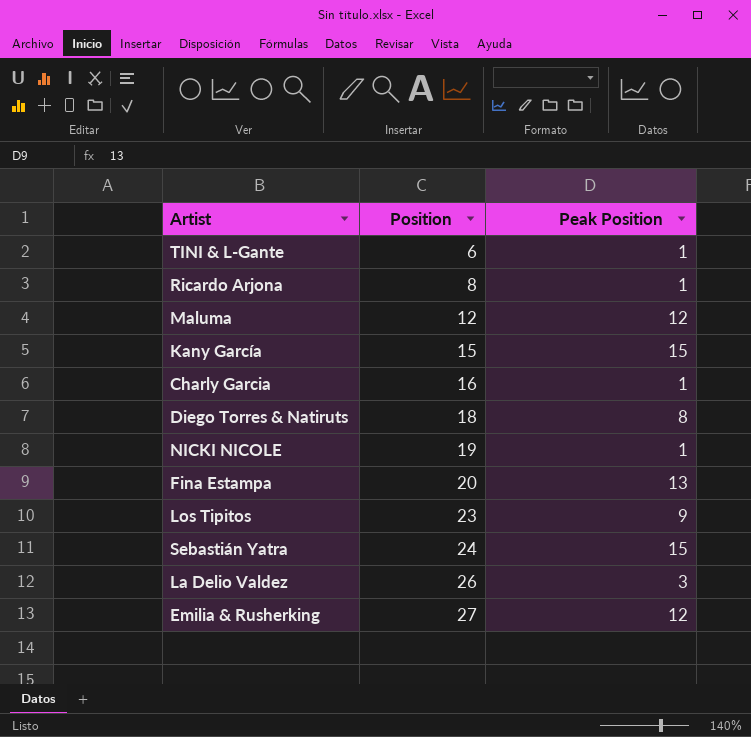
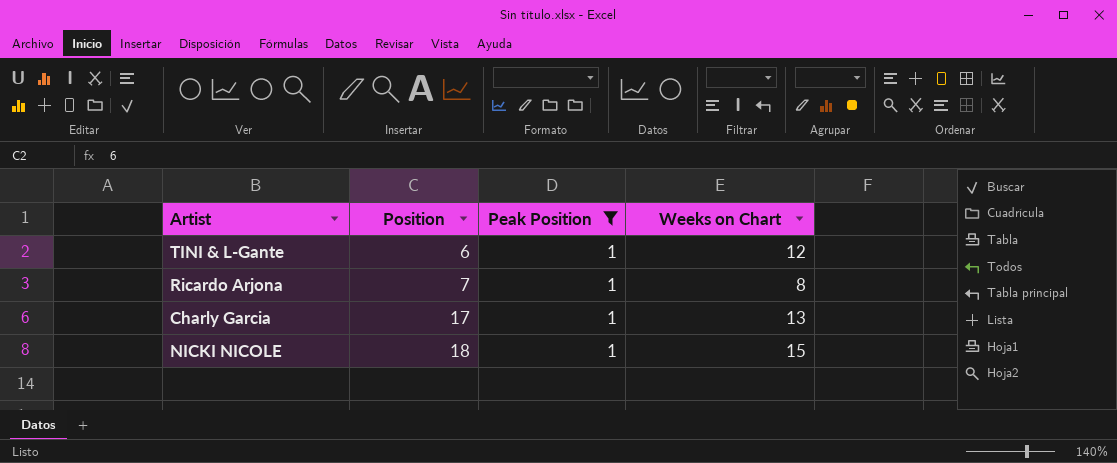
filter: none -> Peak Position = 1
column Weeks on Chart | position: none -> 4
Ricardo Arjona | Position: 8 -> 7
Charly Garcia | Position: 16 -> 17
NICKI NICOLE | Position: 19 -> 18

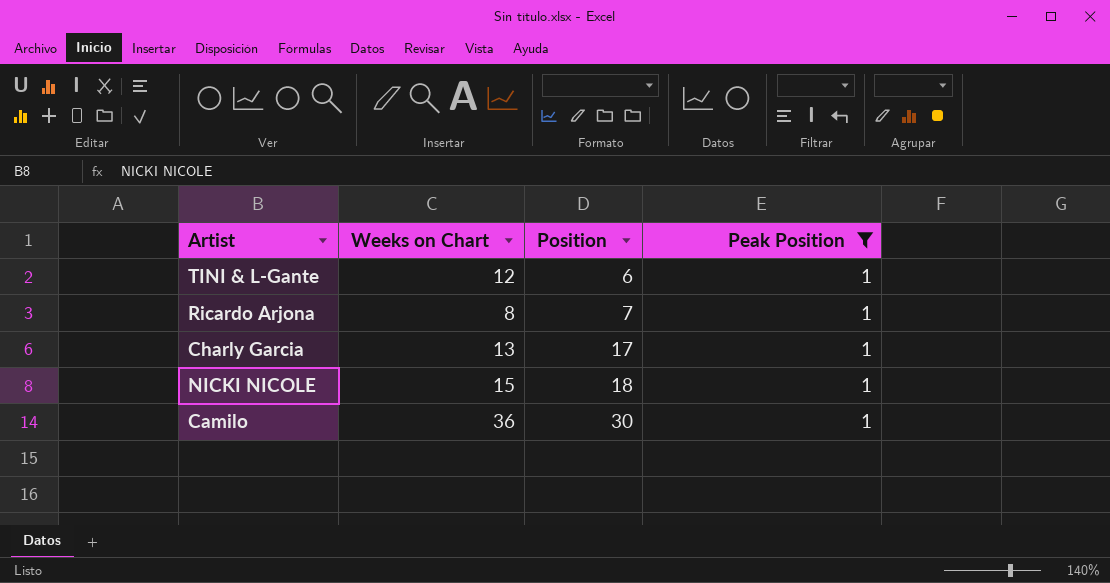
column Weeks on Chart | position: 4 -> 2
row Camilo: none -> 36 | 30 | 1

